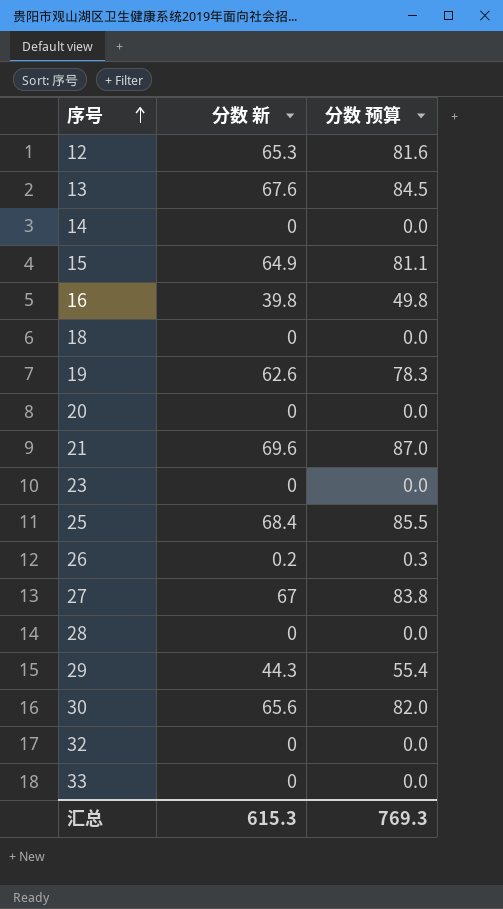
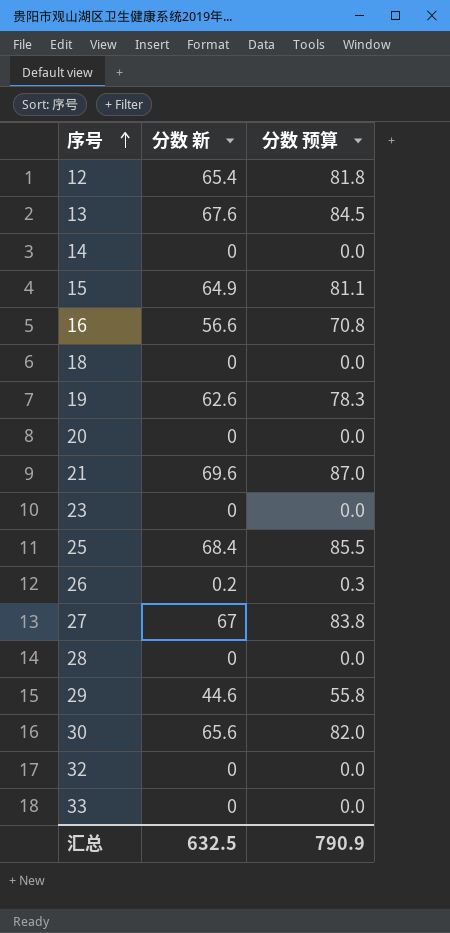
12 | 分数 新: 65.3 -> 65.4
12 | 分数 预算: 81.6 -> 81.8
16 | 分数 新: 39.8 -> 56.6
16 | 分数 预算: 49.8 -> 70.8
29 | 分数 新: 44.3 -> 44.6
29 | 分数 预算: 55.4 -> 55.8
汇总 | 分数 新: 615.3 -> 632.5
汇总 | 分数 预算: 769.3 -> 790.9

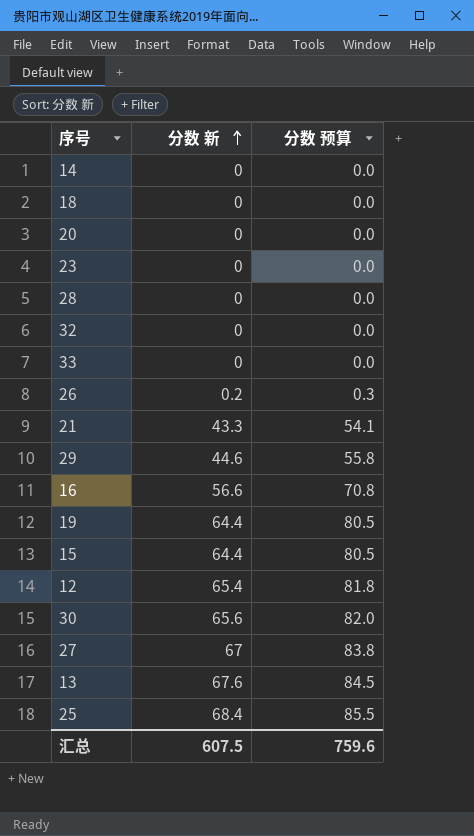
row order: 序号 ascending -> 分数 新 ascending
21 | 分数 新: 69.6 -> 43.3
21 | 分数 预算: 87.0 -> 54.1
19 | 分数 新: 62.6 -> 64.4
19 | 分数 预算: 78.3 -> 80.5
15 | 分数 新: 64.9 -> 64.4
15 | 分数 预算: 81.1 -> 80.5
汇总 | 分数 新: 632.5 -> 607.5
汇总 | 分数 预算: 790.9 -> 759.6

